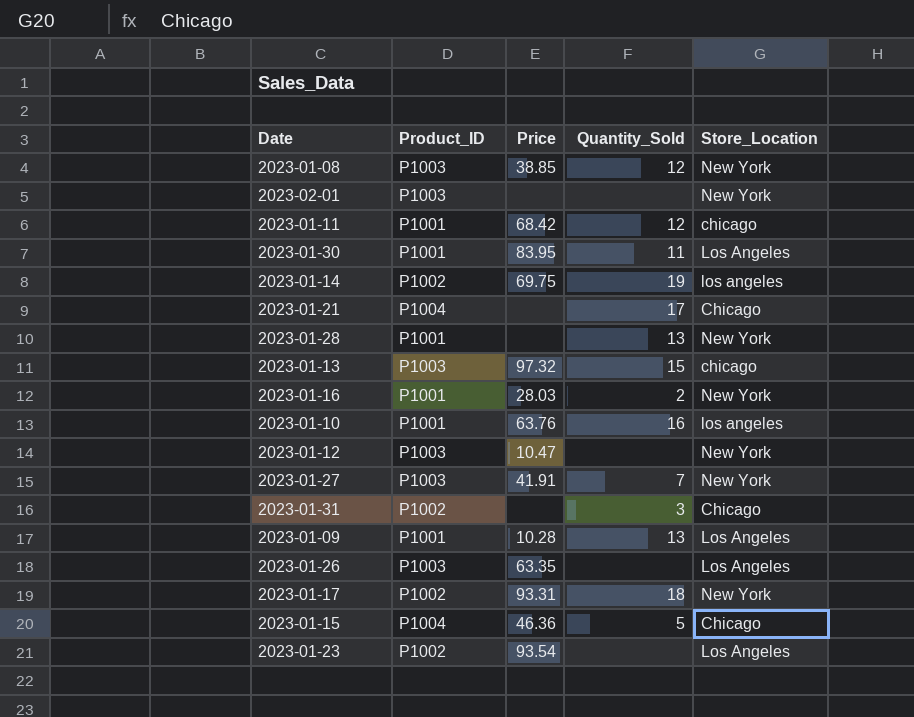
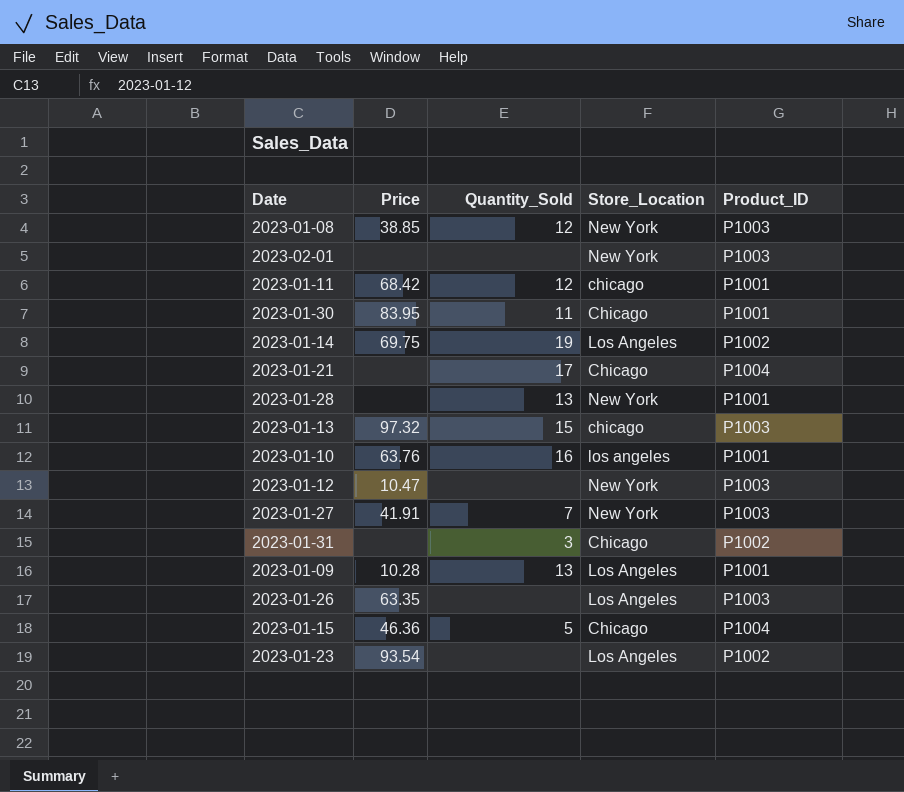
column Product_ID | position: 2 -> 5
row 2023-01-16: P1001 | 28.03 | 2 | New York -> none
row 2023-01-17: P1002 | 93.31 | 18 | New York -> none
2023-01-30 | Store_Location: Los Angeles -> Chicago
2023-01-14 | Store_Location: los angeles -> Los Angeles

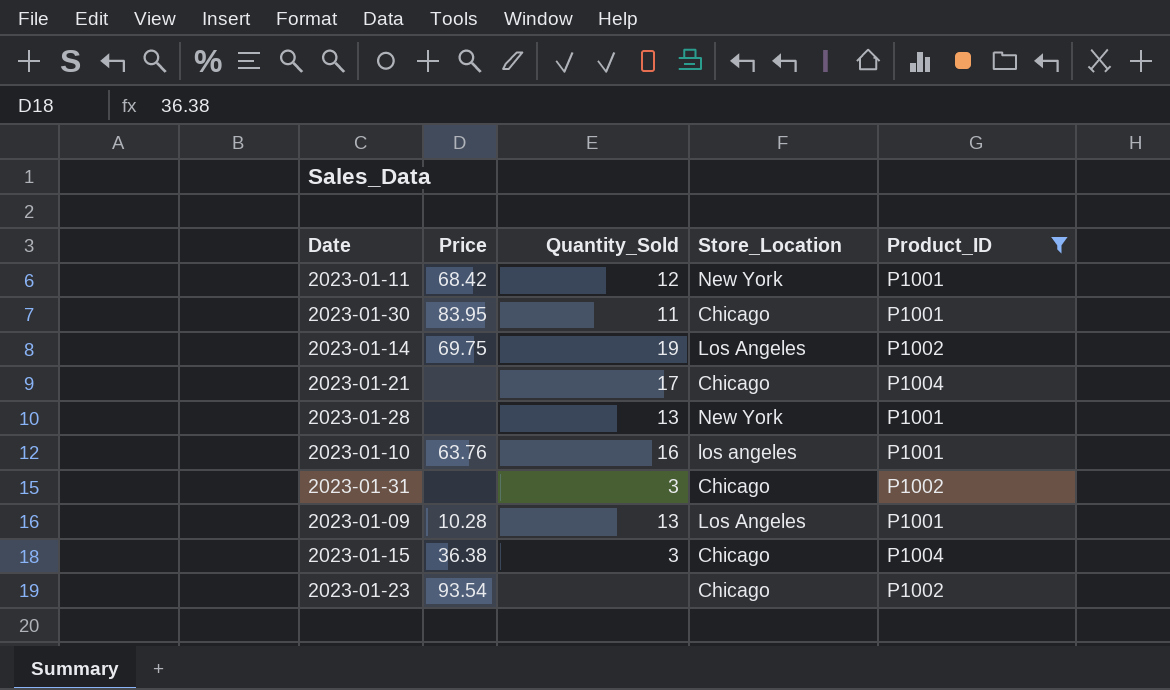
filter: none -> Product_ID != P1003
2023-01-11 | Store_Location: chicago -> New York
2023-01-15 | Price: 46.36 -> 36.38
2023-01-15 | Quantity_Sold: 5 -> 3
2023-01-23 | Store_Location: Los Angeles -> Chicago

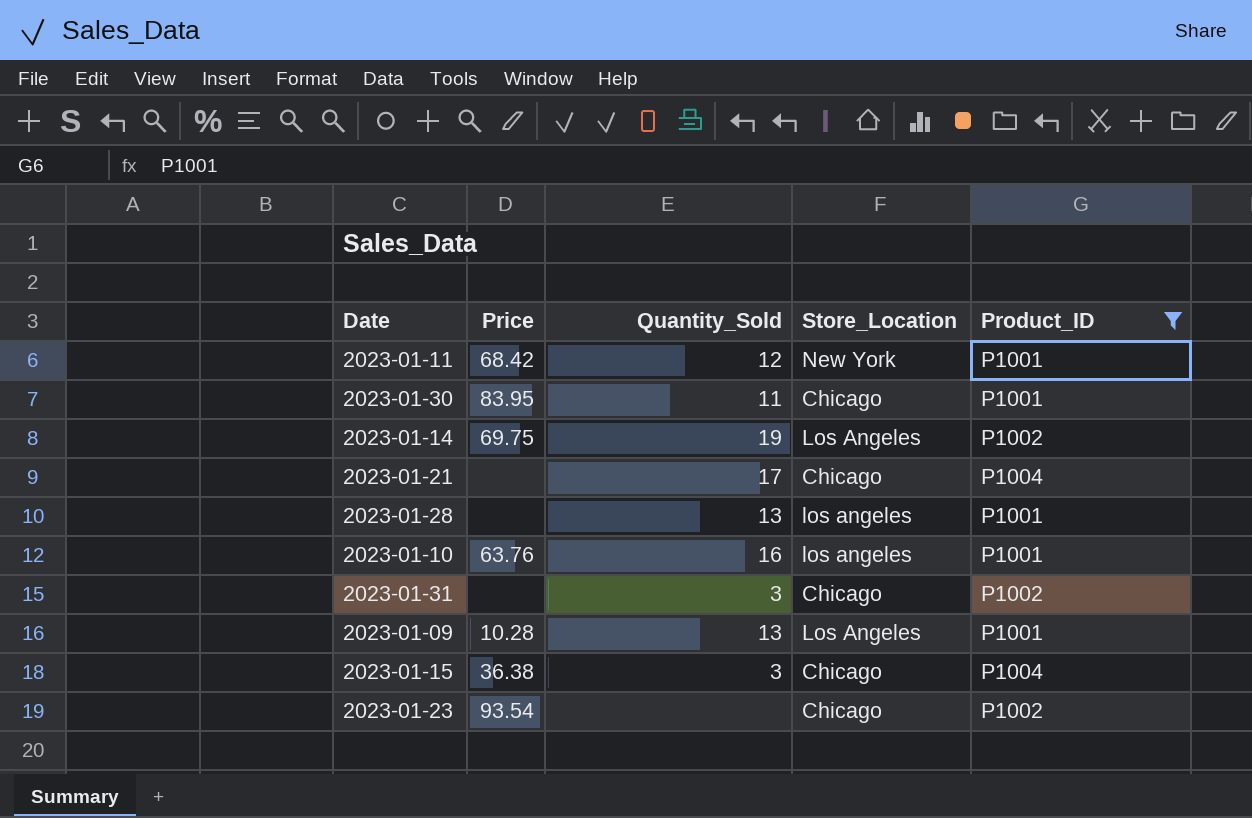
2023-01-28 | Store_Location: New York -> los angeles

